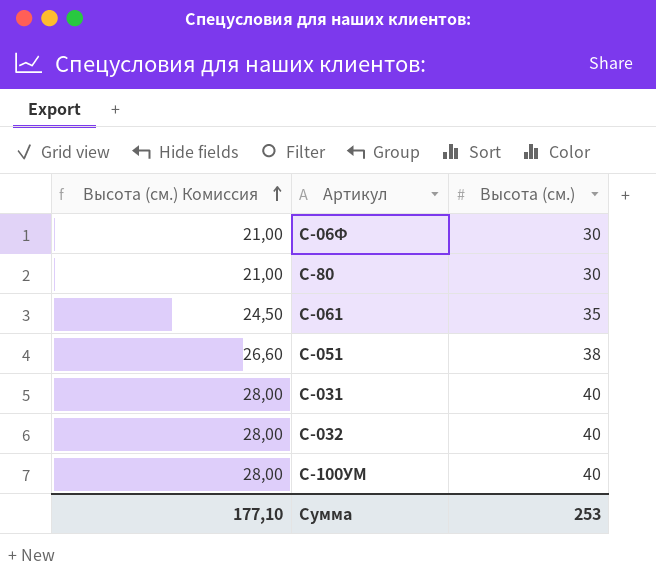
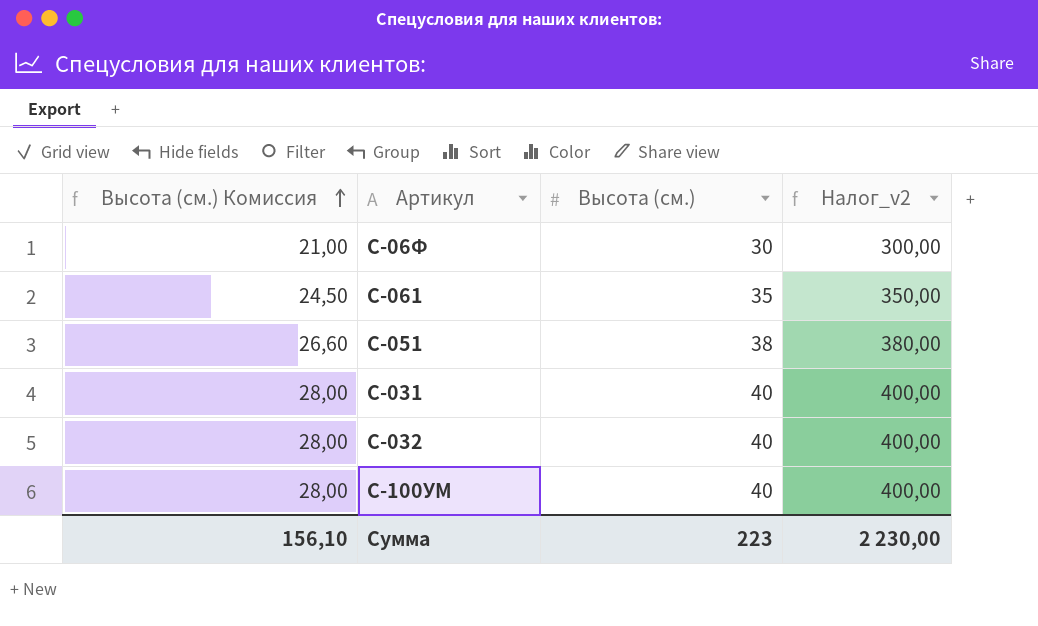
column Налог_v2 | formula: none -> [Высота (см.)] * 10
row С-80: 21,00 | 30 -> none
Сумма | Высота (см.) Комиссия: 177,10 -> 156,10
Сумма | Высота (см.): 253 -> 223

